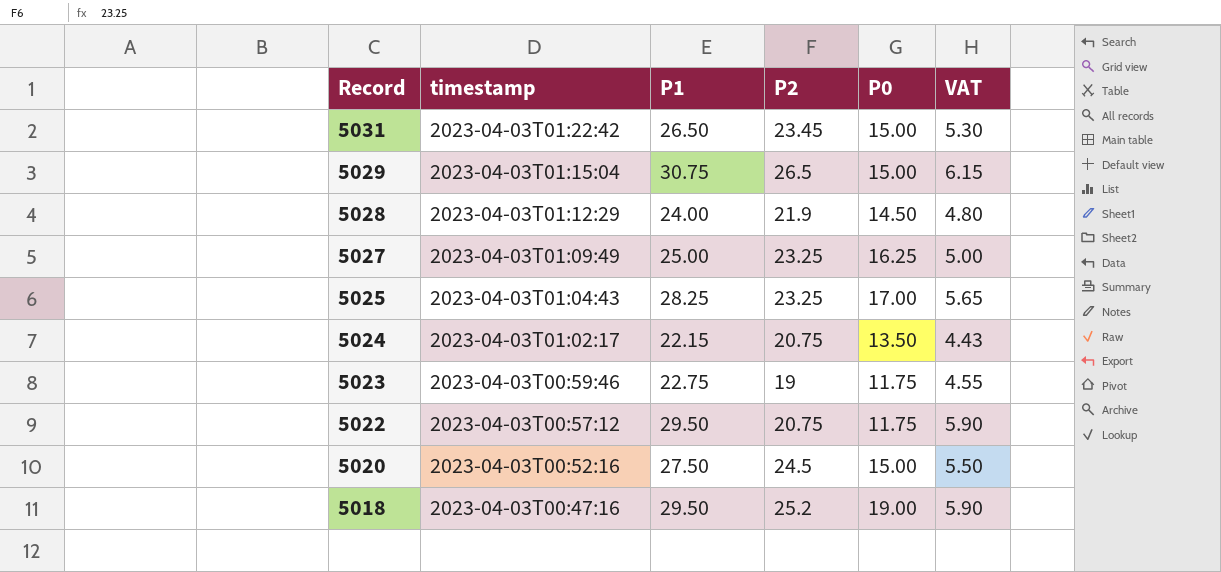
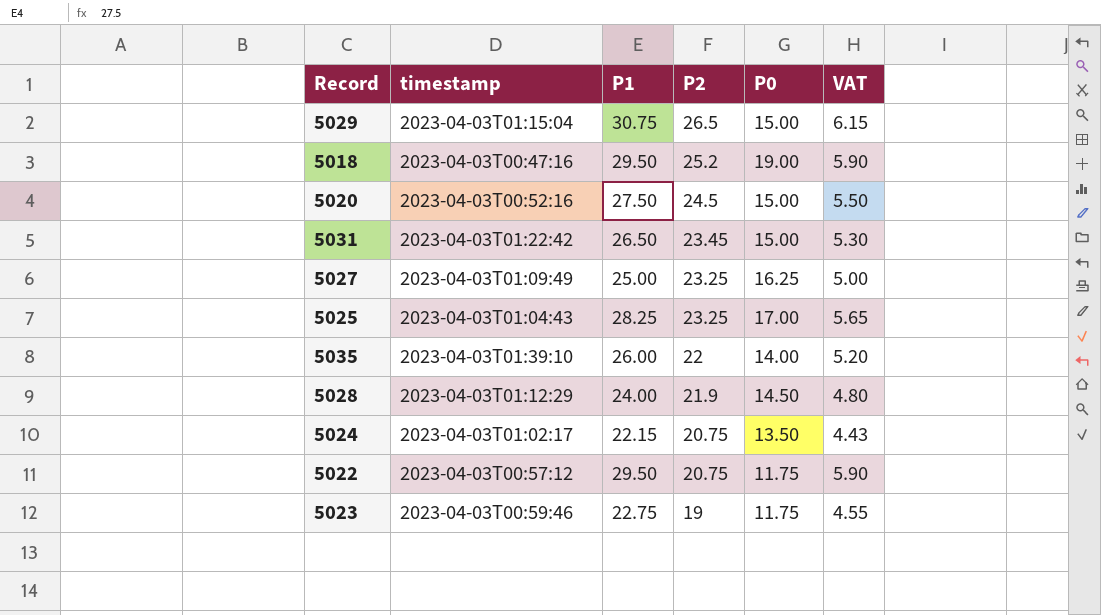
row order: Record descending -> P2 descending
row 5035: none -> 2023-04-03T01:39:10 | 26.00 | 22 | 14.00 | 5.20

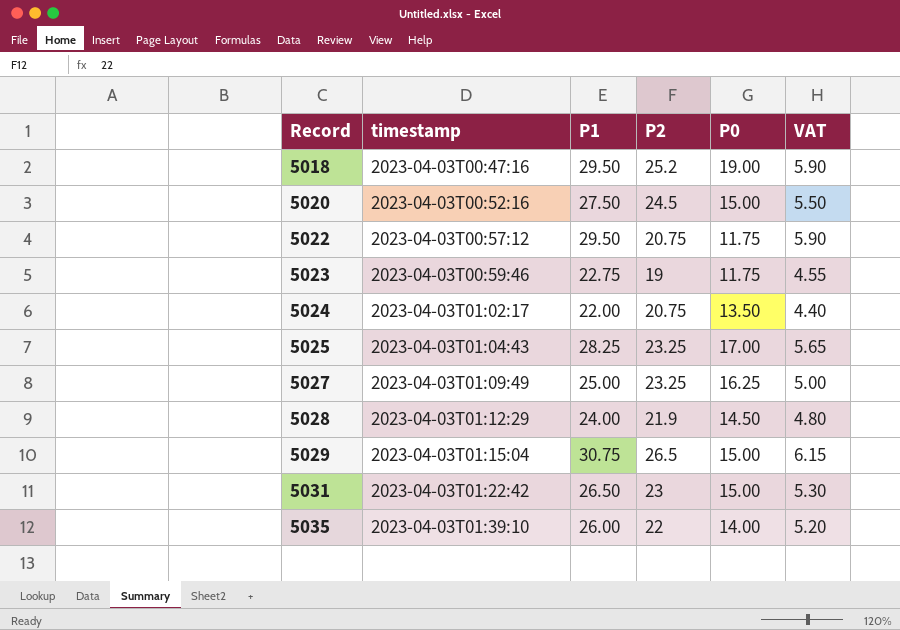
row order: P2 descending -> Record ascending
5024 | P1: 22.15 -> 22.00
5024 | VAT: 4.43 -> 4.40
5031 | P2: 23.45 -> 23

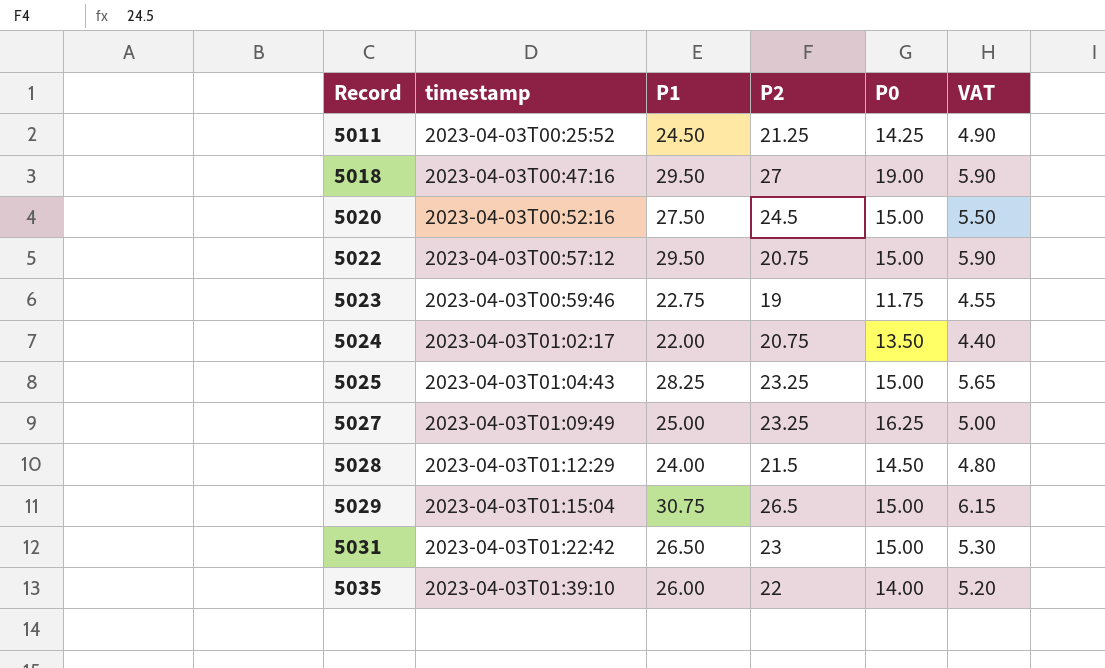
row 5011: none -> 2023-04-03T00:25:52 | 24.50 | 21.25 | 14.25 | 4.90
5018 | P2: 25.2 -> 27
5022 | P0: 11.75 -> 15.00
5025 | P0: 17.00 -> 15.00
5028 | P2: 21.9 -> 21.5

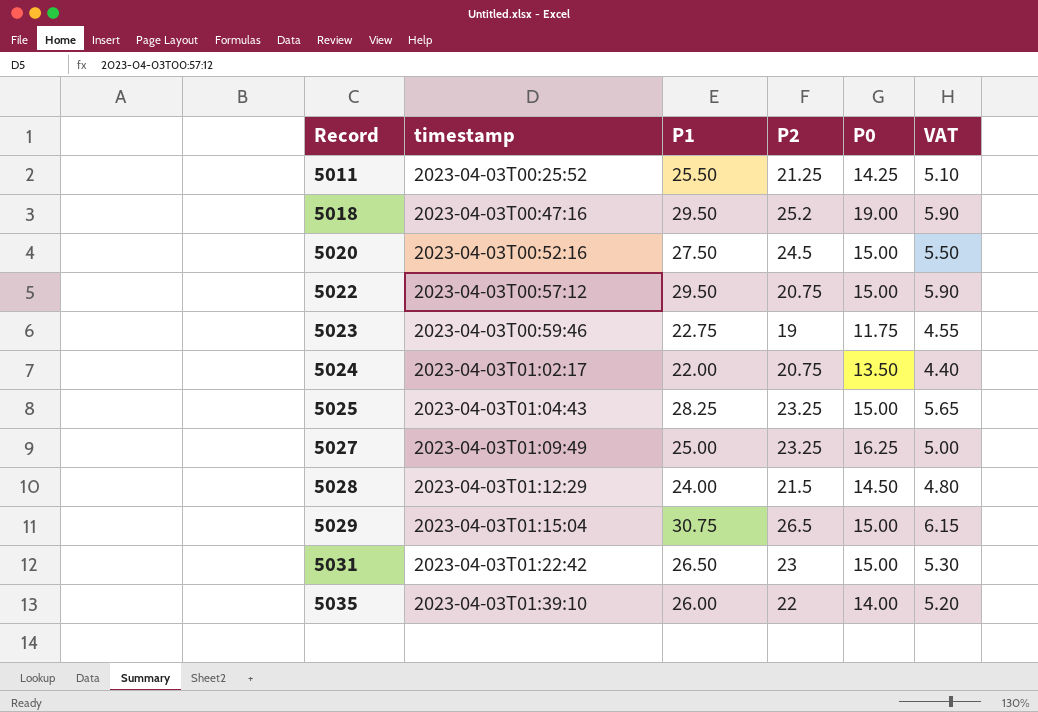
5011 | P1: 24.50 -> 25.50
5011 | VAT: 4.90 -> 5.10
5018 | P2: 27 -> 25.2

